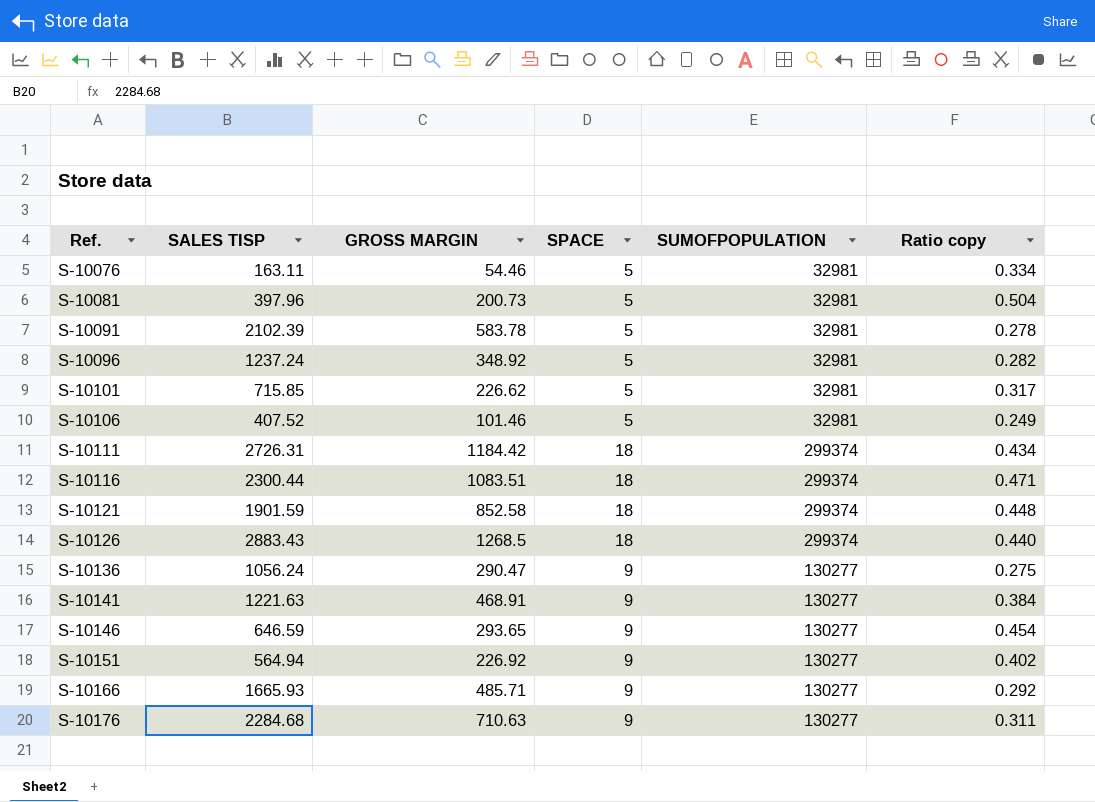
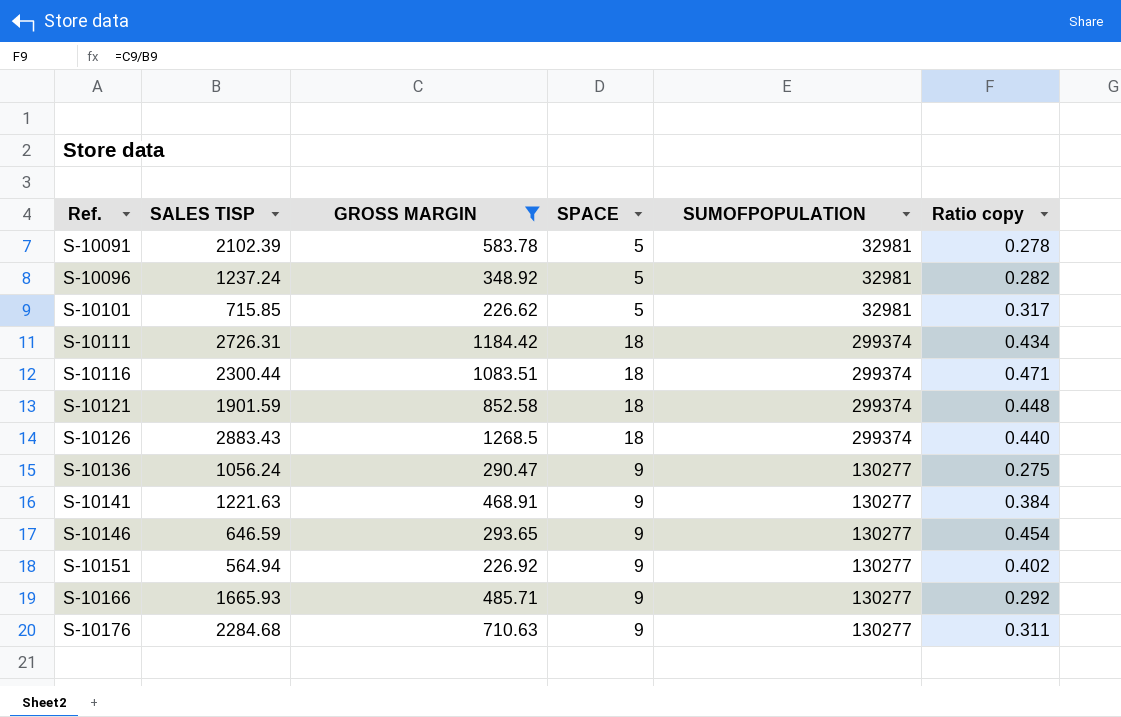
filter: none -> GROSS MARGIN >= 226.62

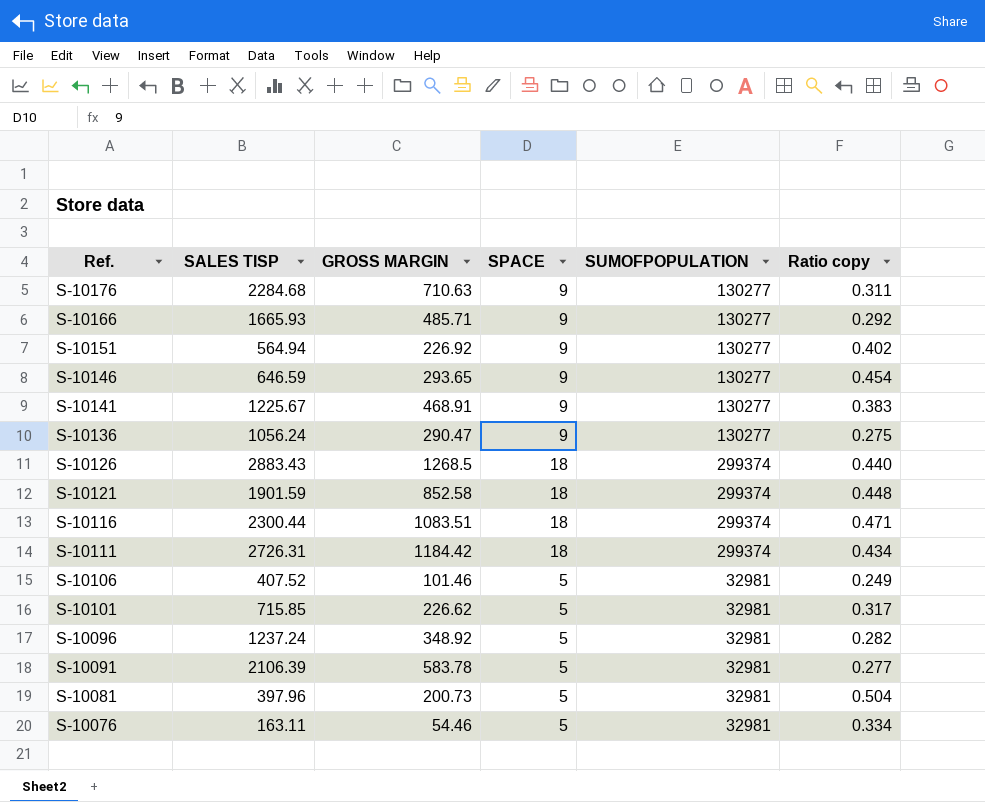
filter: GROSS MARGIN >= 226.62 -> none
row order: Ref. ascending -> Ref. descending
S-10141 | SALES TISP: 1221.63 -> 1225.67
S-10141 | Ratio copy: 0.384 -> 0.383
S-10091 | SALES TISP: 2102.39 -> 2106.39
S-10091 | Ratio copy: 0.278 -> 0.277

